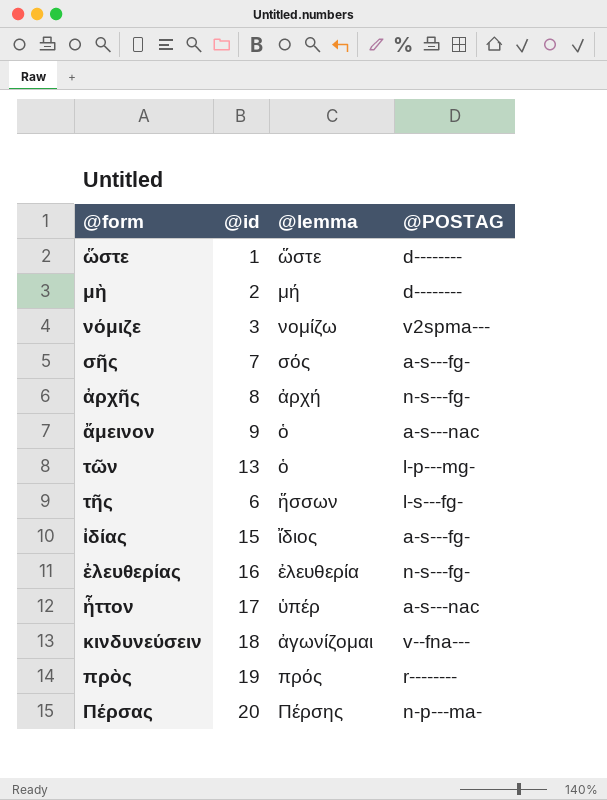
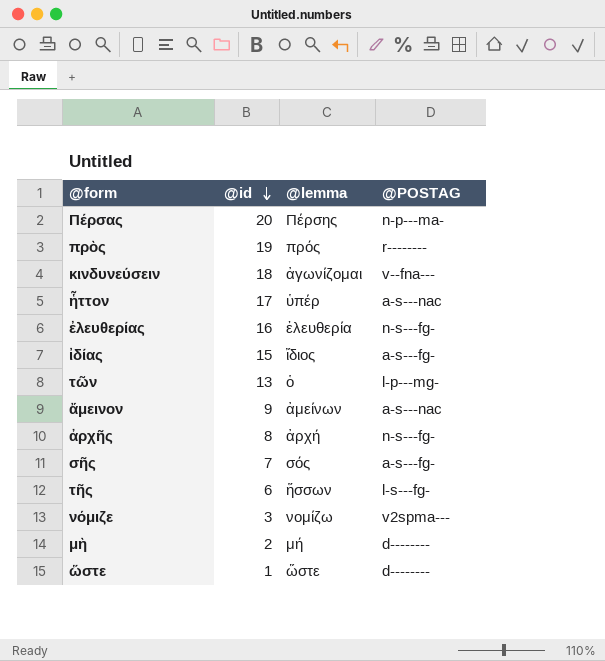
row order: none -> @id descending
ἄμεινον | @lemma: ὁ -> ἀμείνων

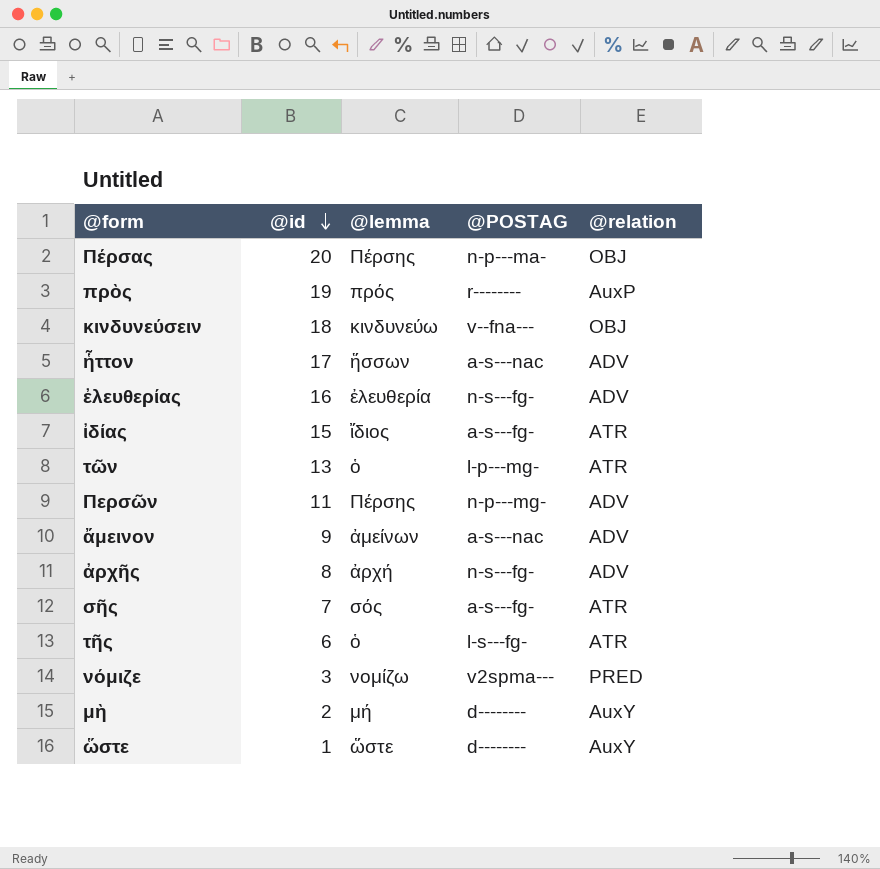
column @relation | position: none -> 5
κινδυνεύσειν | @lemma: ἀγωνίζομαι -> κινδυνεύω
ἧττον | @lemma: ὑπέρ -> ἥσσων
row Περσῶν: none -> 11 | Πέρσης | n-p---mg- | ADV
τῆς | @lemma: ἥσσων -> ὁ

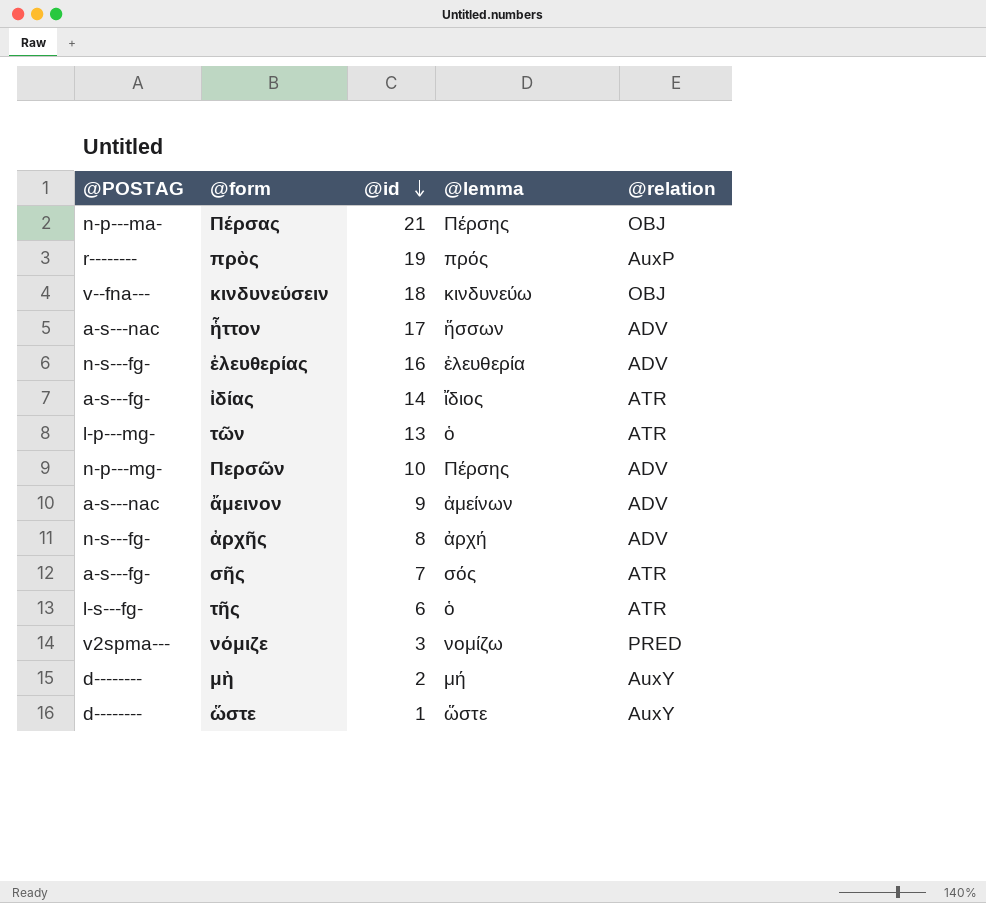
column @POSTAG | position: 4 -> 1
Πέρσας | @id: 20 -> 21
ἰδίας | @id: 15 -> 14
Περσῶν | @id: 11 -> 10

